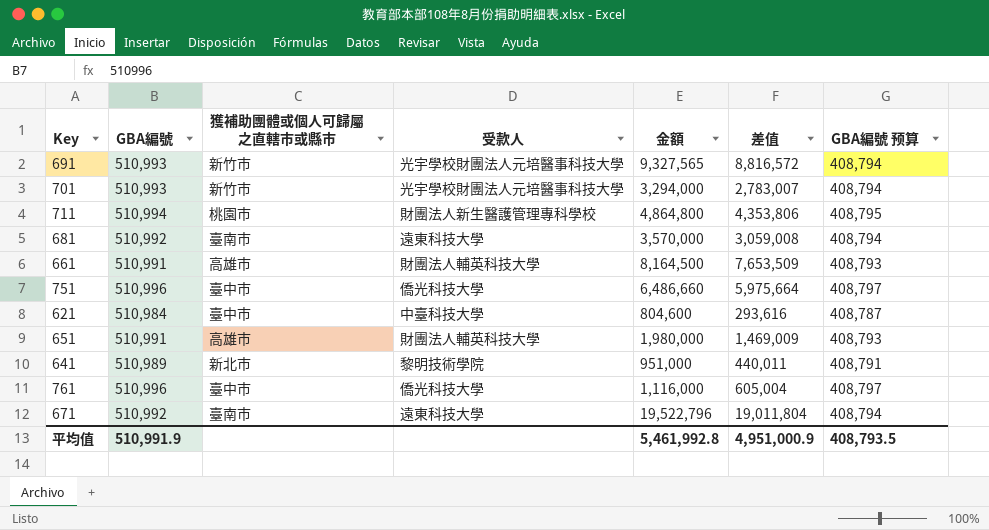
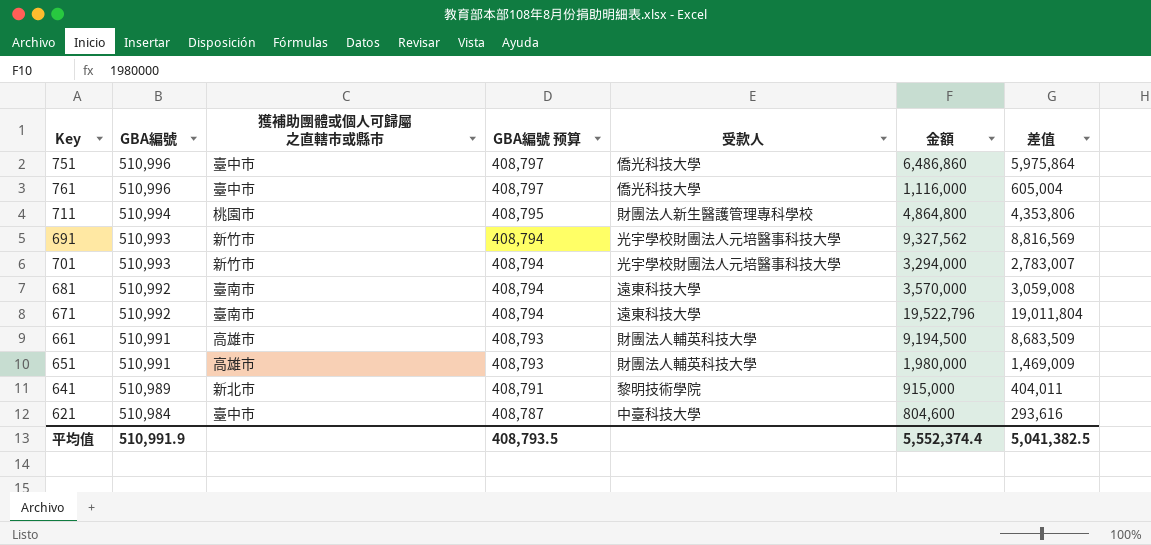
row order: none -> GBA編號 descending
column GBA編號 预算 | position: 7 -> 4
751 | 金額: 6,486,660 -> 6,486,860
751 | 差值: 5,975,664 -> 5,975,864
691 | 金額: 9,327,565 -> 9,327,562
691 | 差值: 8,816,572 -> 8,816,569
661 | 金額: 8,164,500 -> 9,194,500
661 | 差值: 7,653,509 -> 8,683,509
641 | 金額: 951,000 -> 915,000
641 | 差值: 440,011 -> 404,011
平均值 | 金額: 5,461,992.8 -> 5,552,374.4
平均值 | 差值: 4,951,000.9 -> 5,041,382.5

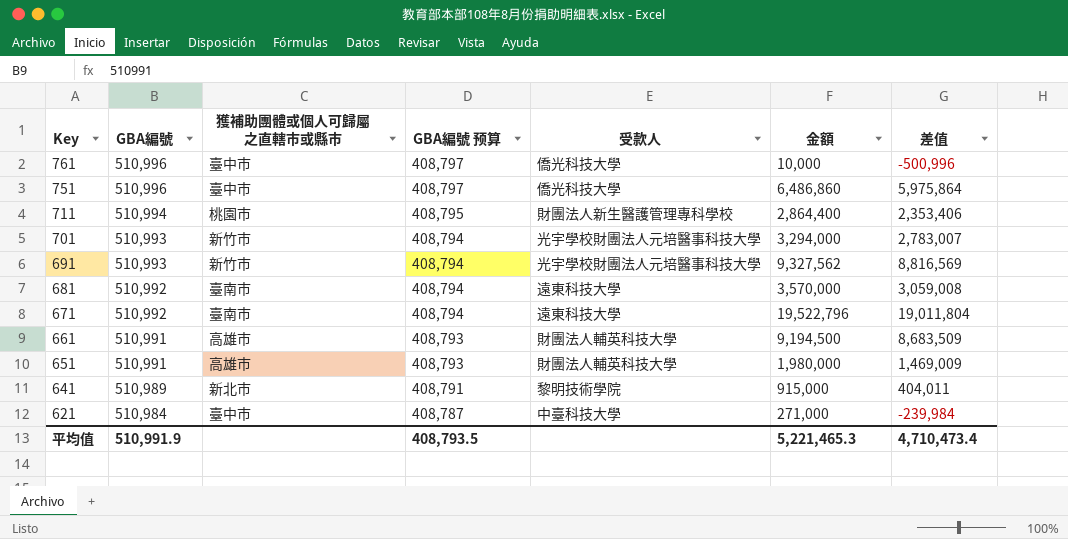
row order: GBA編號 descending -> Key descending
761 | 金額: 1,116,000 -> 10,000
761 | 差值: 605,004 -> -500,996
711 | 金額: 4,864,800 -> 2,864,400
711 | 差值: 4,353,806 -> 2,353,406
621 | 金額: 804,600 -> 271,000
621 | 差值: 293,616 -> -239,984
平均值 | 金額: 5,552,374.4 -> 5,221,465.3
平均值 | 差值: 5,041,382.5 -> 4,710,473.4

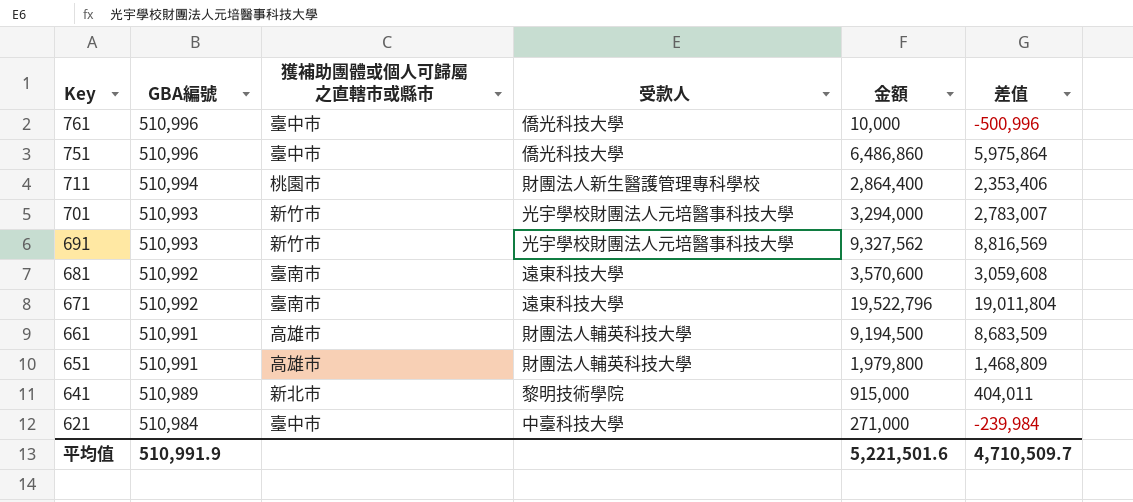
column GBA編號 预算 | formula: [GBA編號] * 0.8 -> none
681 | 金額: 3,570,000 -> 3,570,600
681 | 差值: 3,059,008 -> 3,059,608
651 | 金額: 1,980,000 -> 1,979,800
651 | 差值: 1,469,009 -> 1,468,809
平均值 | 金額: 5,221,465.3 -> 5,221,501.6
平均值 | 差值: 4,710,473.4 -> 4,710,509.7

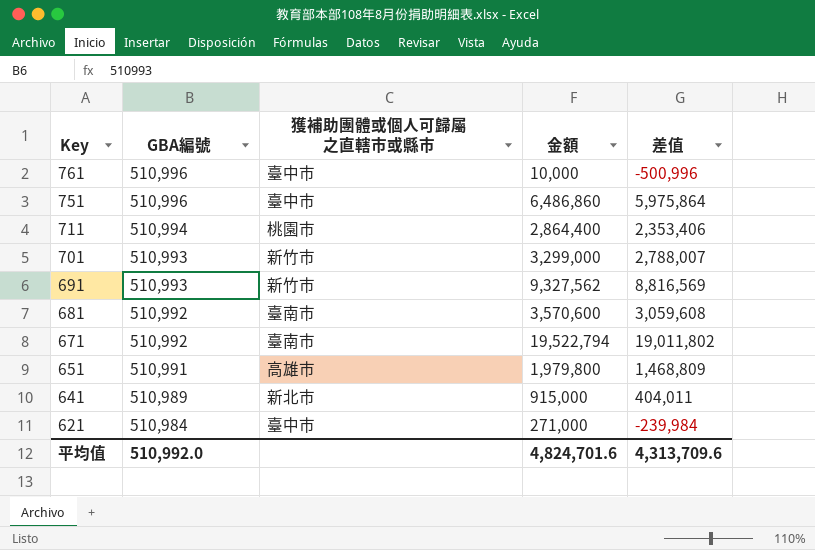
column 受款人 | position: 4 -> none
row 661: 510,991 | 高雄市 | 財團法人輔英科技大學 | 9,194,500 | 8,683,509 -> none
701 | 金額: 3,294,000 -> 3,299,000
701 | 差值: 2,783,007 -> 2,788,007
671 | 金額: 19,522,796 -> 19,522,794
671 | 差值: 19,011,804 -> 19,011,802
平均值 | GBA編號: 510,991.9 -> 510,992.0
平均值 | 金額: 5,221,501.6 -> 4,824,701.6
平均值 | 差值: 4,710,509.7 -> 4,313,709.6

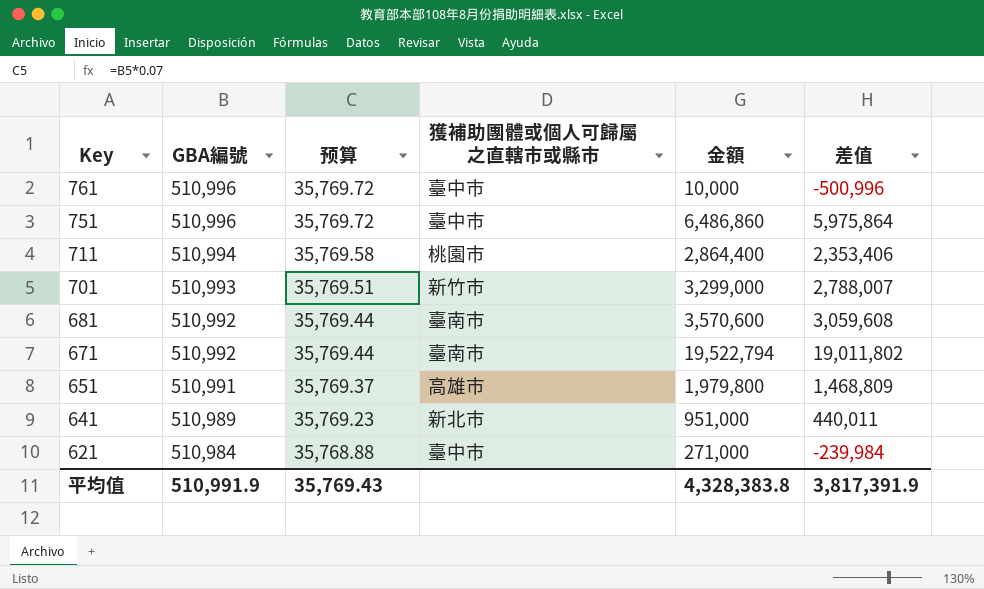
column 预算 | formula: none -> [GBA編號] * 0.07
row 691: 510,993 | 新竹市 | 9,327,562 | 8,816,569 -> none
641 | 金額: 915,000 -> 951,000
641 | 差值: 404,011 -> 440,011
平均值 | GBA編號: 510,992.0 -> 510,991.9
平均值 | 金額: 4,824,701.6 -> 4,328,383.8
平均值 | 差值: 4,313,709.6 -> 3,817,391.9

